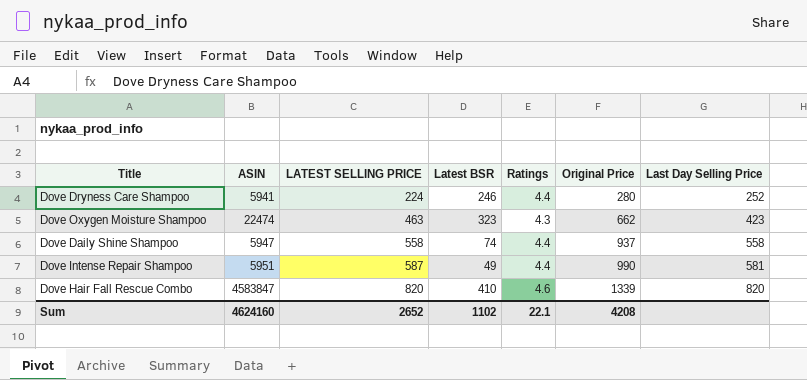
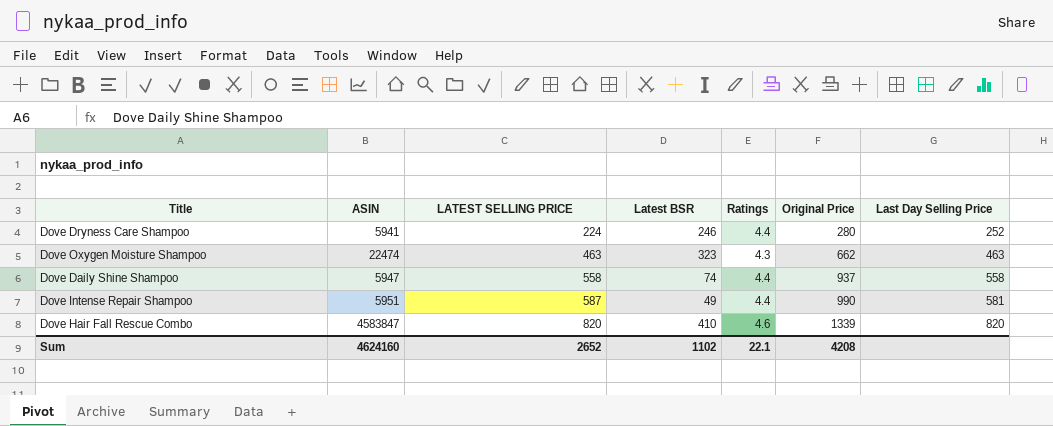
Dove Oxygen Moisture Shampoo | Last Day Selling Price: 423 -> 463

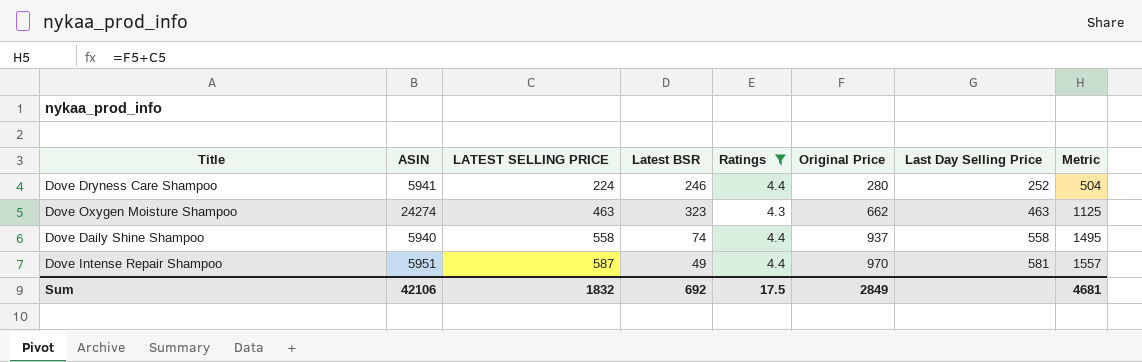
filter: none -> Ratings != 4.6
column Metric | formula: none -> [LATEST SELLING PRICE] + [Original Price]
Dove Oxygen Moisture Shampoo | ASIN: 22474 -> 24274
Dove Daily Shine Shampoo | ASIN: 5947 -> 5940
Dove Intense Repair Shampoo | Original Price: 990 -> 970
Sum | ASIN: 4624160 -> 42106
Sum | LATEST SELLING PRICE: 2652 -> 1832
Sum | Latest BSR: 1102 -> 692
Sum | Ratings: 22.1 -> 17.5
Sum | Original Price: 4208 -> 2849

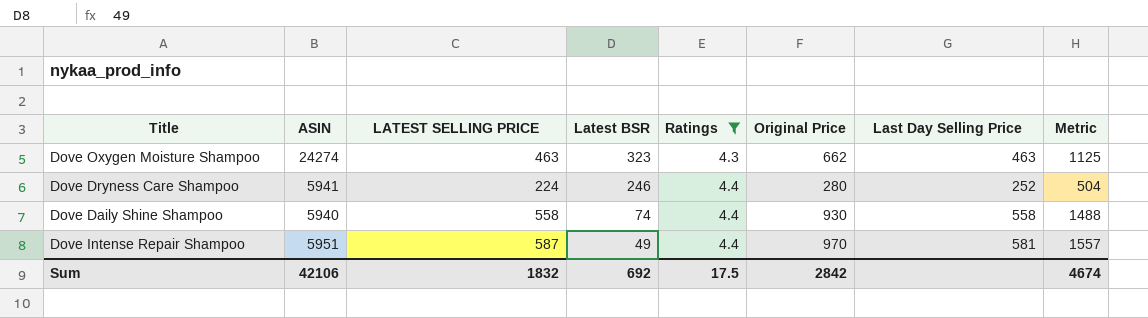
row order: LATEST SELLING PRICE ascending -> Latest BSR descending
Dove Daily Shine Shampoo | Original Price: 937 -> 930
Dove Daily Shine Shampoo | Metric: 1495 -> 1488
Sum | Original Price: 2849 -> 2842
Sum | Metric: 4681 -> 4674

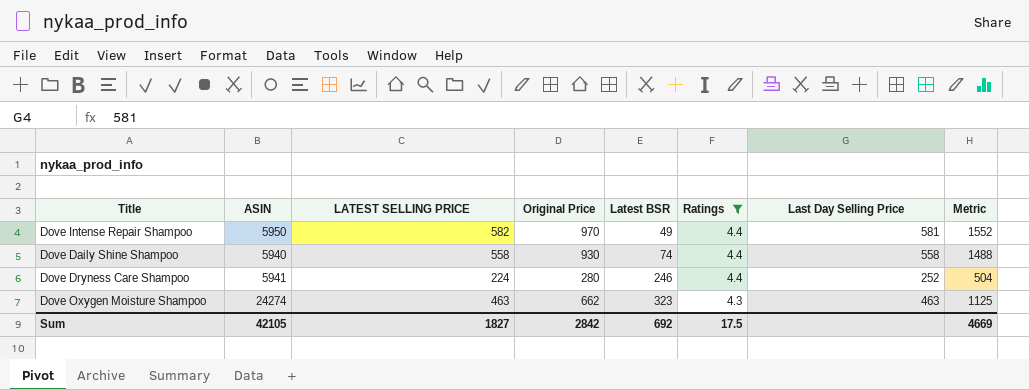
row order: Latest BSR descending -> Latest BSR ascending
column Original Price | position: 6 -> 4
Dove Intense Repair Shampoo | ASIN: 5951 -> 5950
Dove Intense Repair Shampoo | LATEST SELLING PRICE: 587 -> 582
Dove Intense Repair Shampoo | Metric: 1557 -> 1552
Sum | ASIN: 42106 -> 42105
Sum | LATEST SELLING PRICE: 1832 -> 1827
Sum | Metric: 4674 -> 4669

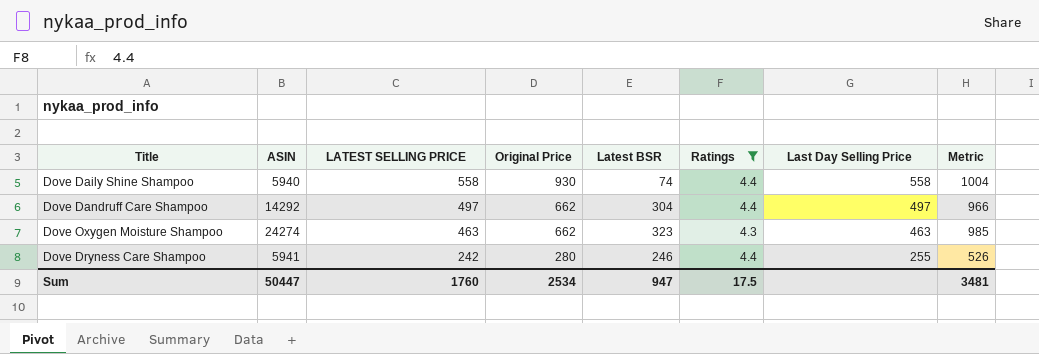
row order: Latest BSR ascending -> LATEST SELLING PRICE descending
column Metric | formula: [LATEST SELLING PRICE] + [Original Price] -> [Original Price] + [Latest BSR]
row Dove Intense Repair Shampoo: 5950 | 582 | 970 | 49 | 4.4 | 581 | 1552 -> none
row Dove Dandruff Care Shampoo: none -> 14292 | 497 | 662 | 304 | 4.4 | 497 | 966
Dove Dryness Care Shampoo | LATEST SELLING PRICE: 224 -> 242
Dove Dryness Care Shampoo | Last Day Selling Price: 252 -> 255
Sum | ASIN: 42105 -> 50447
Sum | LATEST SELLING PRICE: 1827 -> 1760
Sum | Original Price: 2842 -> 2534
Sum | Latest BSR: 692 -> 947
Sum | Metric: 4669 -> 3481

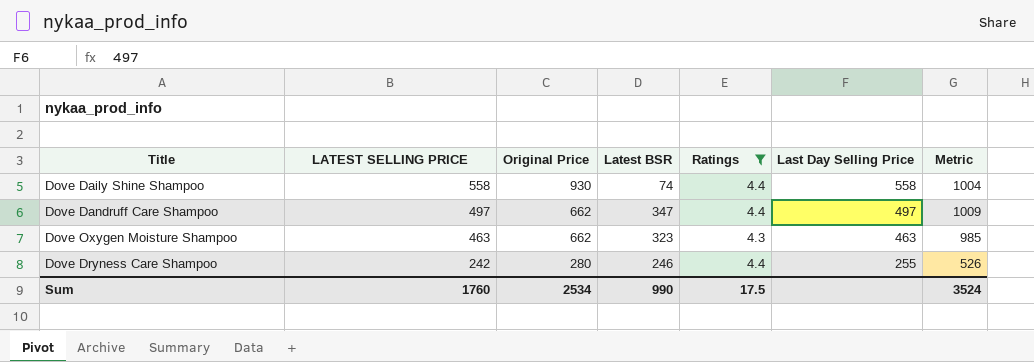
column ASIN | position: 2 -> none
Dove Dandruff Care Shampoo | Latest BSR: 304 -> 347
Dove Dandruff Care Shampoo | Metric: 966 -> 1009
Sum | Latest BSR: 947 -> 990
Sum | Metric: 3481 -> 3524

